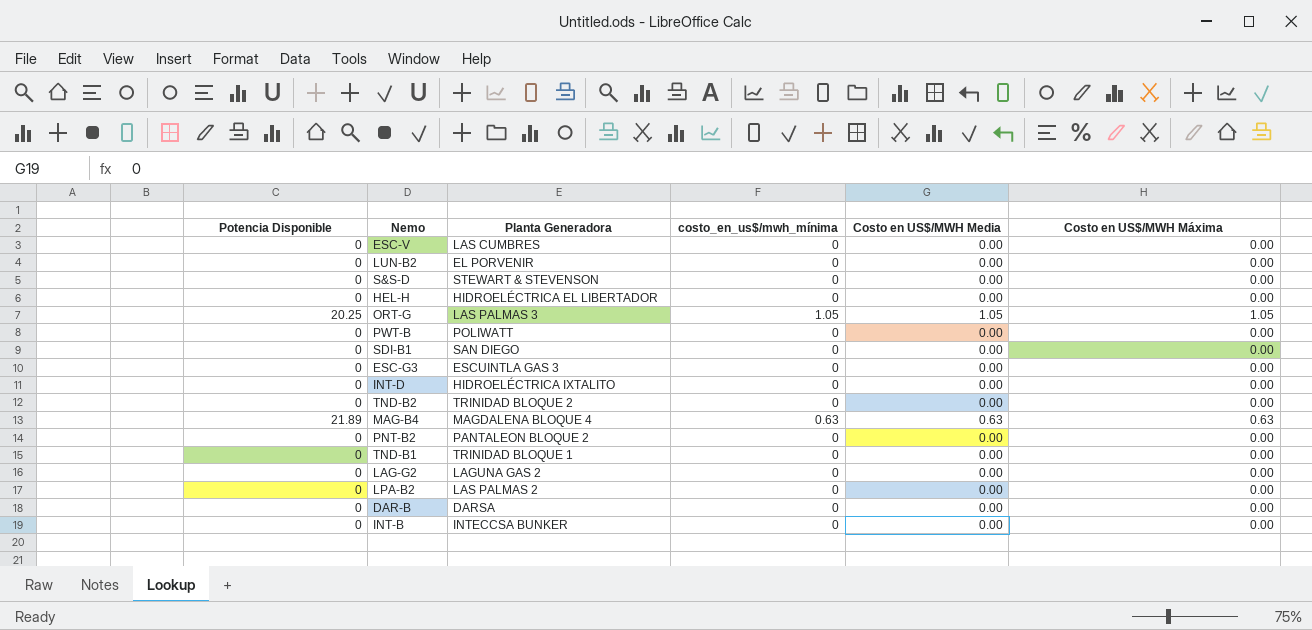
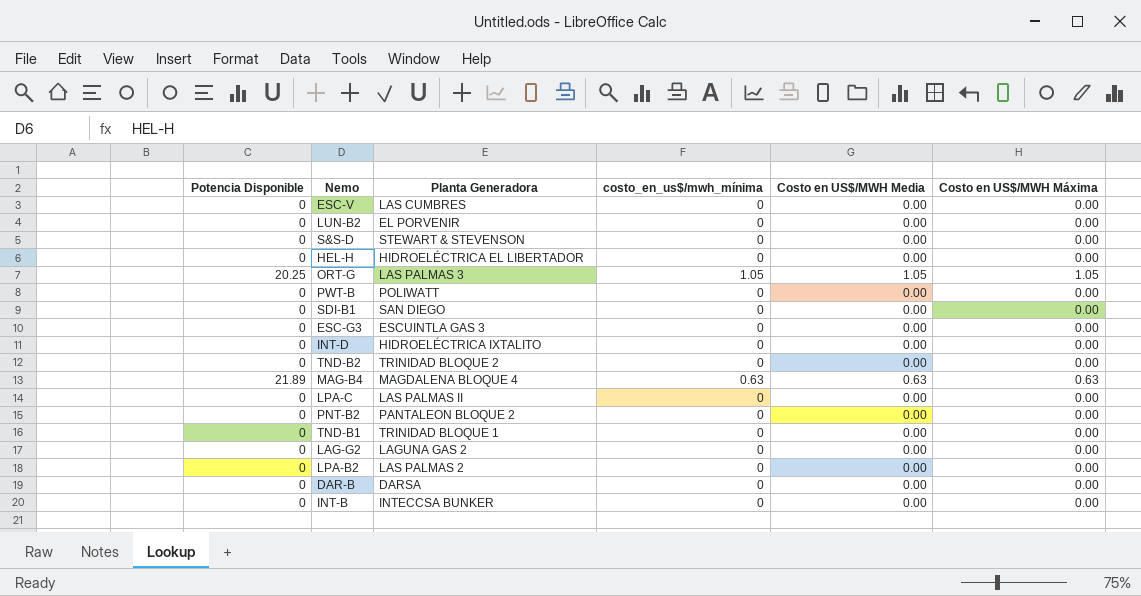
row LPA-C: none -> 0 | LAS PALMAS II | 0 | 0.00 | 0.00

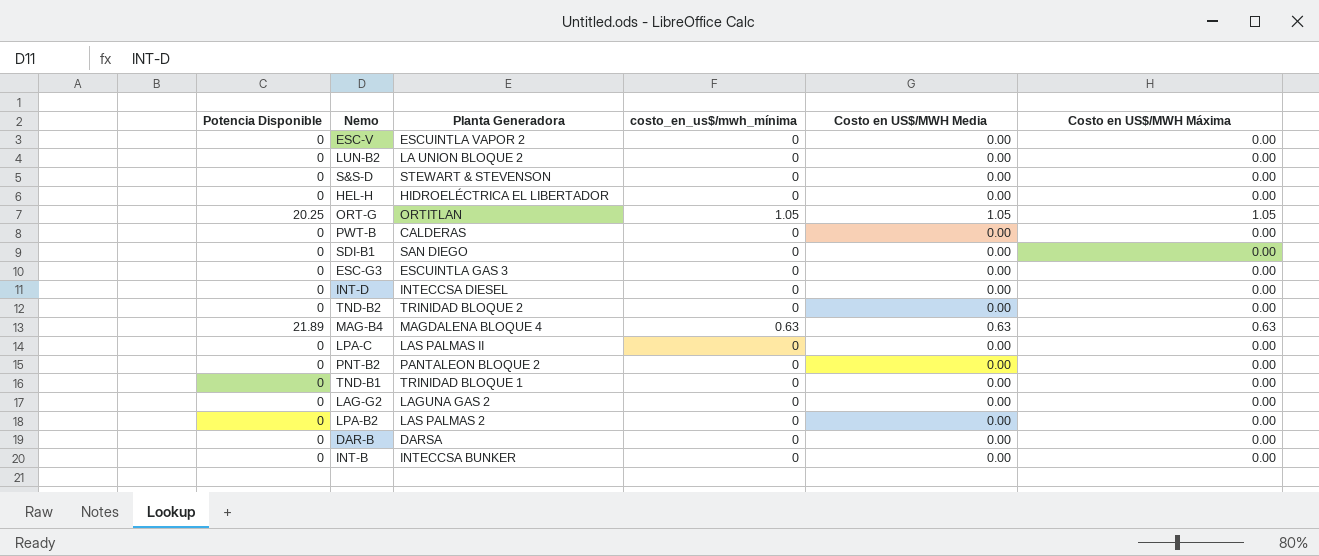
ESC-V | Planta Generadora: LAS CUMBRES -> ESCUINTLA VAPOR 2
LUN-B2 | Planta Generadora: EL PORVENIR -> LA UNION BLOQUE 2
ORT-G | Planta Generadora: LAS PALMAS 3 -> ORTITLAN
PWT-B | Planta Generadora: POLIWATT -> CALDERAS
INT-D | Planta Generadora: HIDROELÉCTRICA IXTALITO -> INTECCSA DIESEL

